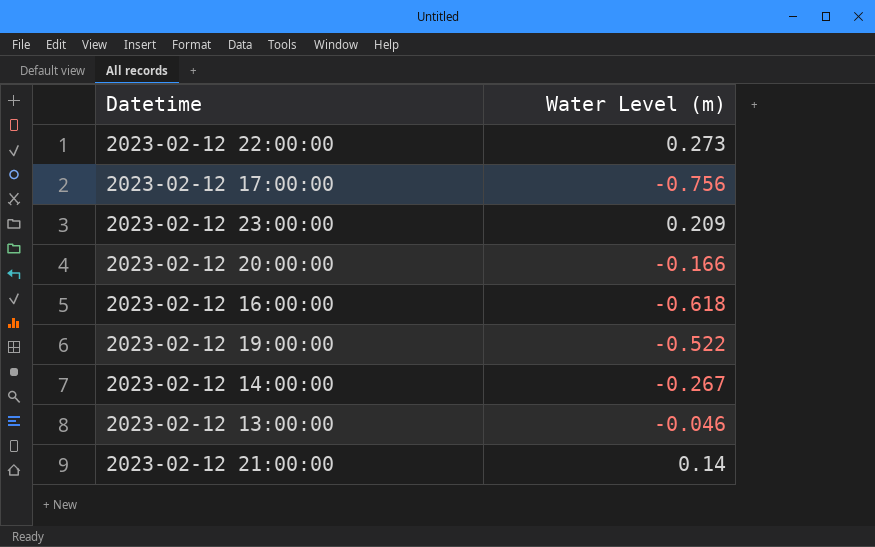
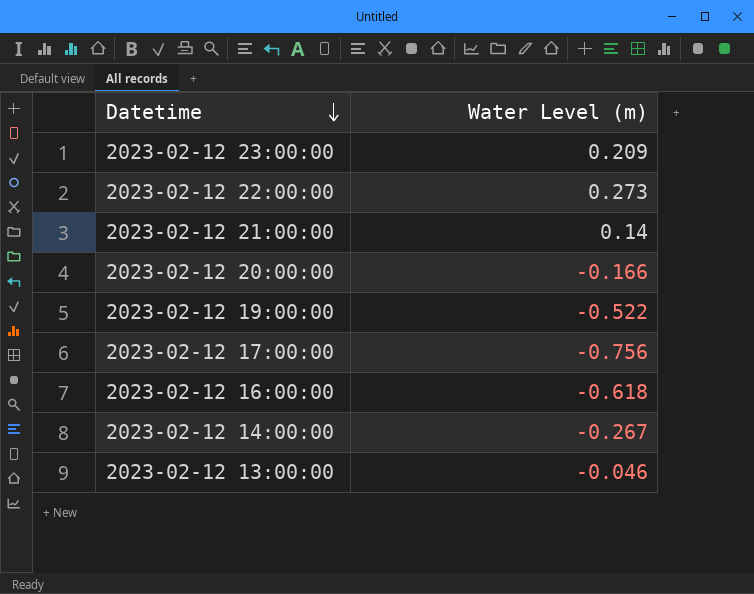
row order: none -> Datetime descending

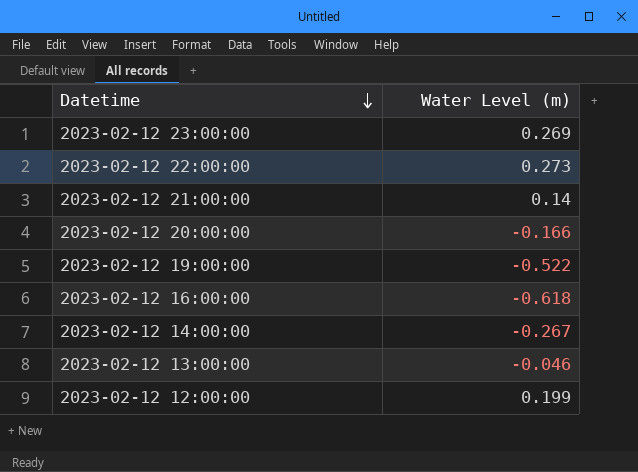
row 2023-02-12 17:00:00: -0.756 -> none
2023-02-12 23:00:00 | Water Level (m): 0.209 -> 0.269
row 2023-02-12 12:00:00: none -> 0.199

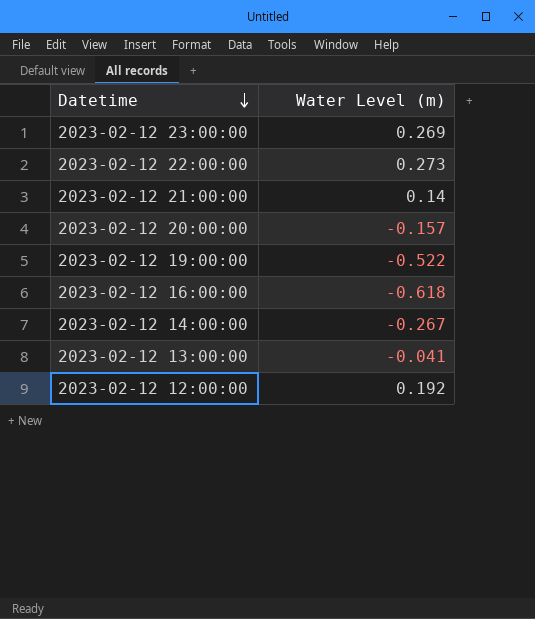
2023-02-12 20:00:00 | Water Level (m): -0.166 -> -0.157
2023-02-12 13:00:00 | Water Level (m): -0.046 -> -0.041
2023-02-12 12:00:00 | Water Level (m): 0.199 -> 0.192

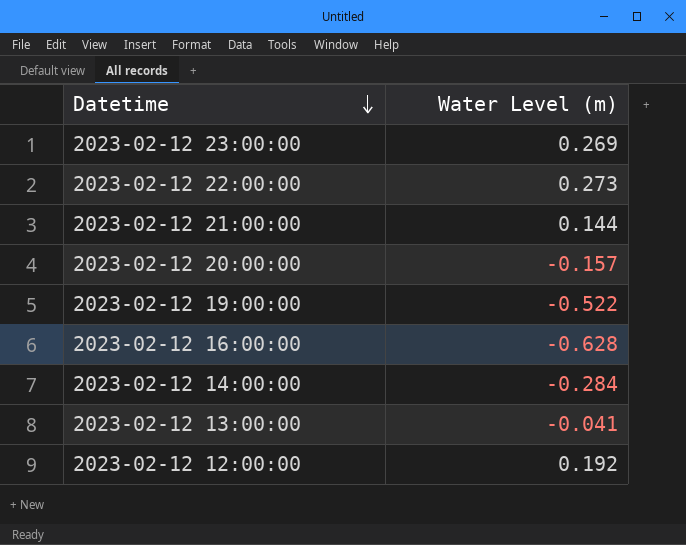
2023-02-12 21:00:00 | Water Level (m): 0.14 -> 0.144
2023-02-12 16:00:00 | Water Level (m): -0.618 -> -0.628
2023-02-12 14:00:00 | Water Level (m): -0.267 -> -0.284

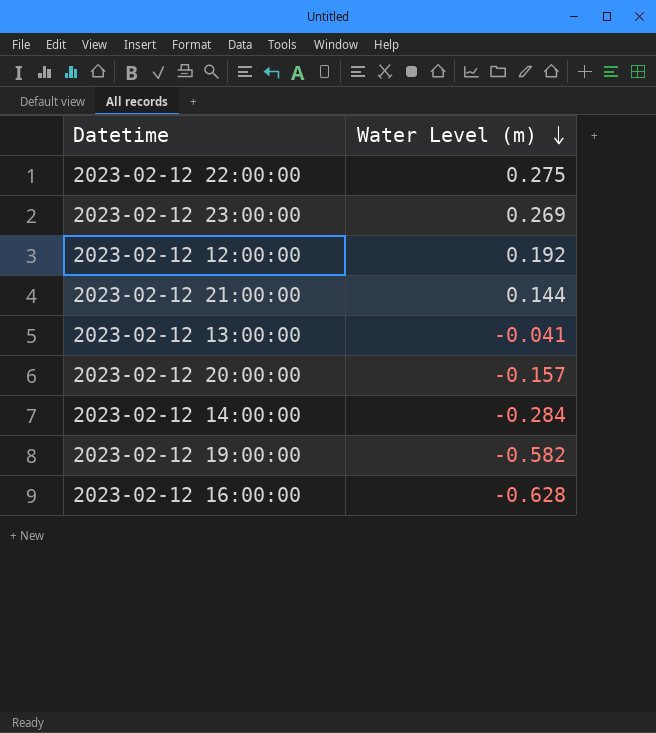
row order: Datetime descending -> Water Level (m) descending
2023-02-12 22:00:00 | Water Level (m): 0.273 -> 0.275
2023-02-12 19:00:00 | Water Level (m): -0.522 -> -0.582

